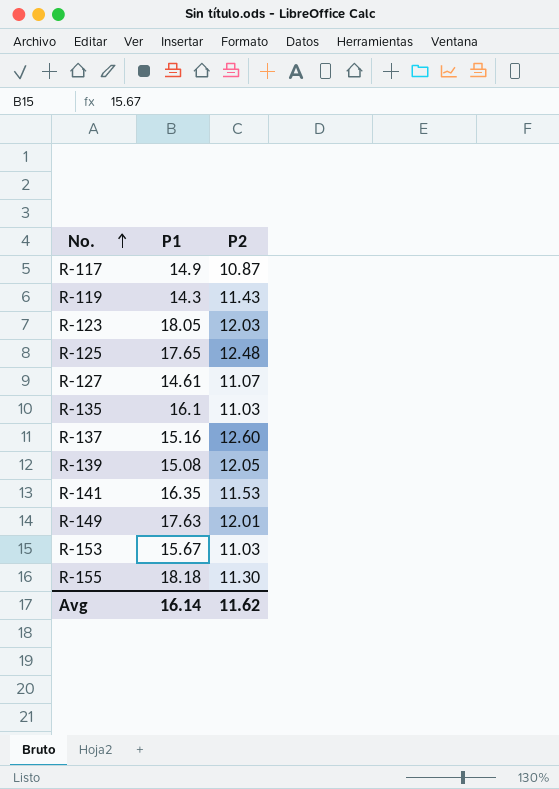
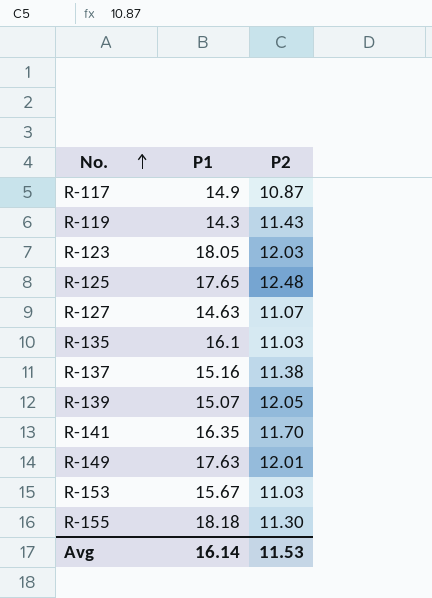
R-127 | P1: 14.61 -> 14.63
R-137 | P2: 12.60 -> 11.38
R-139 | P1: 15.08 -> 15.07
R-141 | P2: 11.53 -> 11.70
Avg | P2: 11.62 -> 11.53

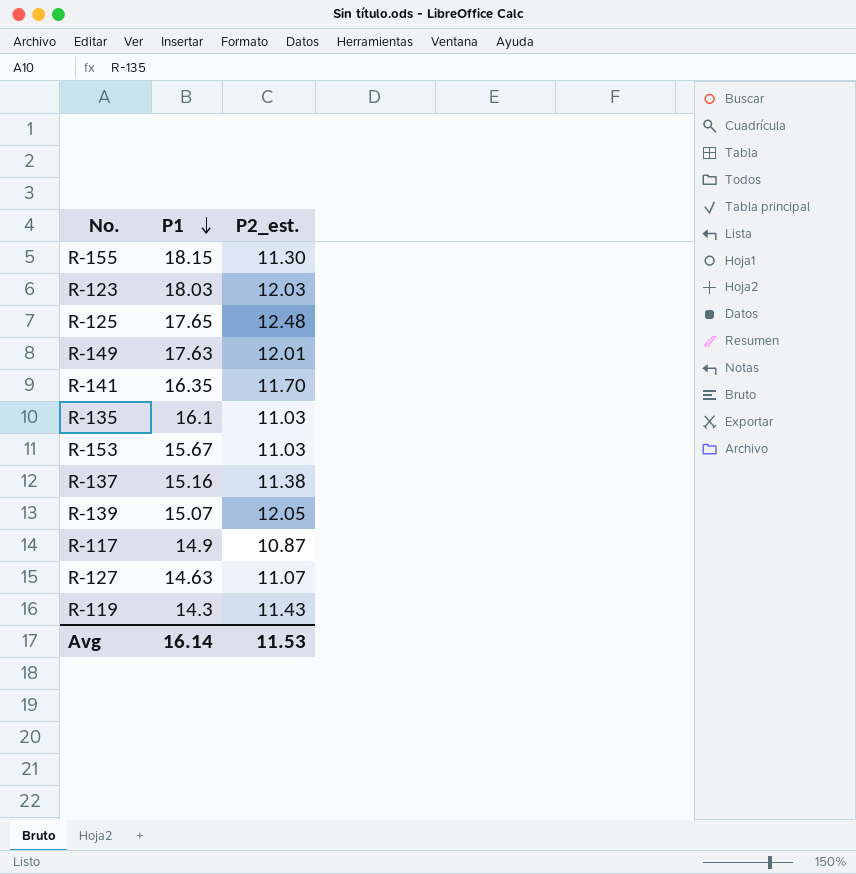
row order: No. ascending -> P1 descending
column name: P2 -> P2_est.
R-155 | P1: 18.18 -> 18.15
R-123 | P1: 18.05 -> 18.03

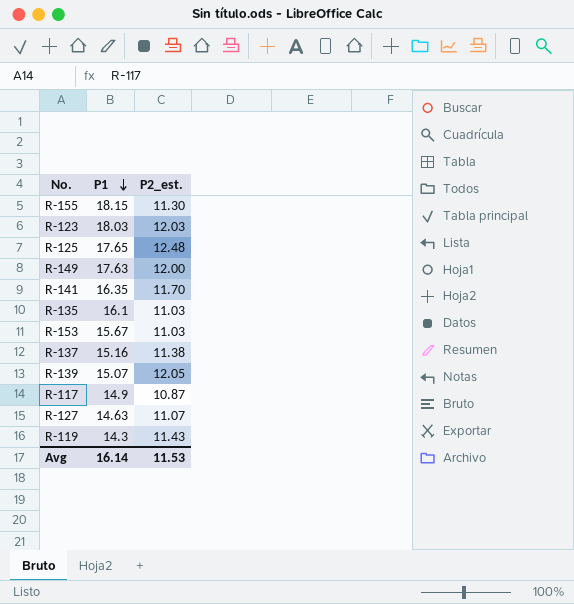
R-149 | P2_est.: 12.01 -> 12.00

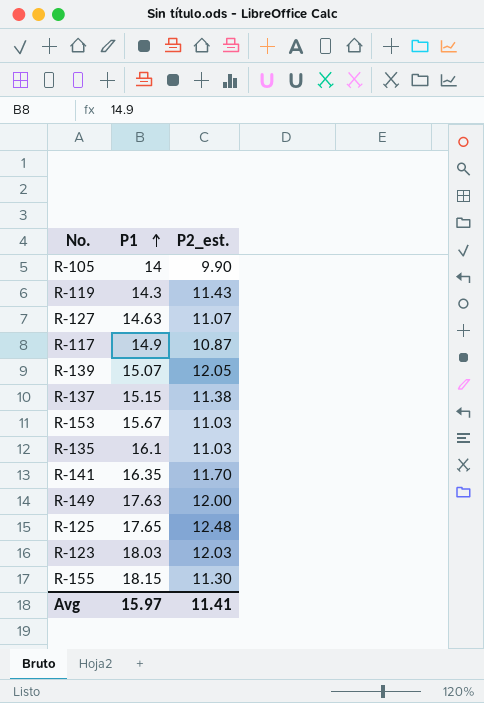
row order: P1 descending -> P1 ascending
row R-105: none -> 14 | 9.90
R-137 | P1: 15.16 -> 15.15
Avg | P1: 16.14 -> 15.97
Avg | P2_est.: 11.53 -> 11.41

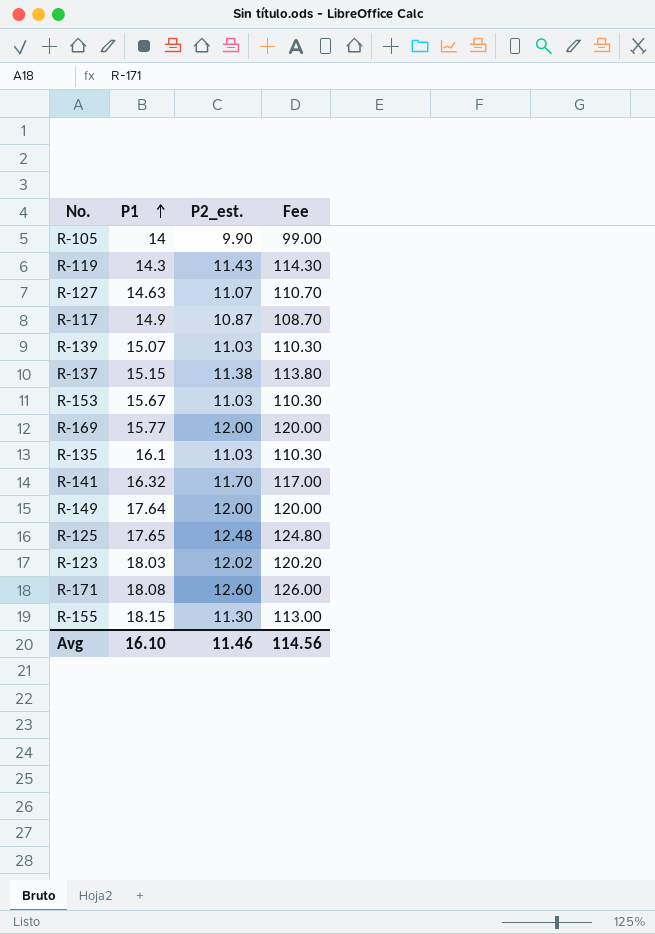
column Fee | formula: none -> [P2_est.] * 10
R-139 | P2_est.: 12.05 -> 11.03
row R-169: none -> 15.77 | 12.00 | 120.00
R-141 | P1: 16.35 -> 16.32
R-149 | P1: 17.63 -> 17.64
R-123 | P2_est.: 12.03 -> 12.02
row R-171: none -> 18.08 | 12.60 | 126.00
Avg | P1: 15.97 -> 16.10
Avg | P2_est.: 11.41 -> 11.46

